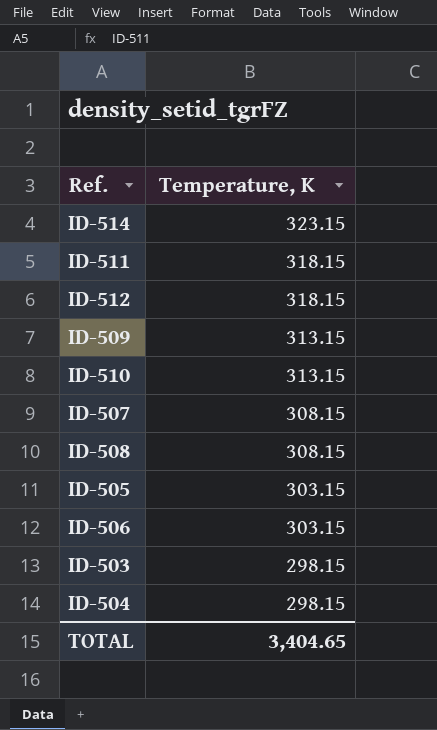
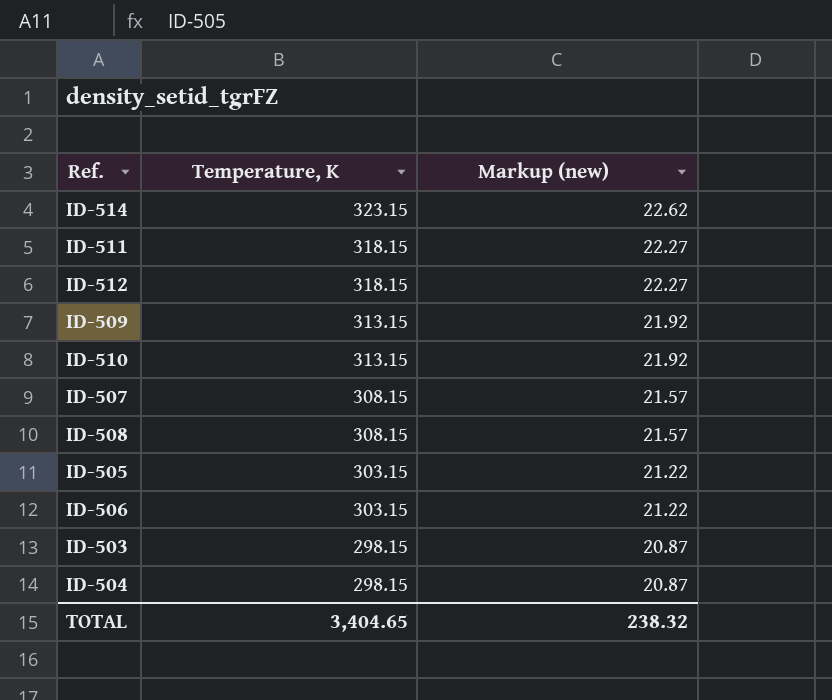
column Markup (new) | formula: none -> [Temperature, K] * 0.07

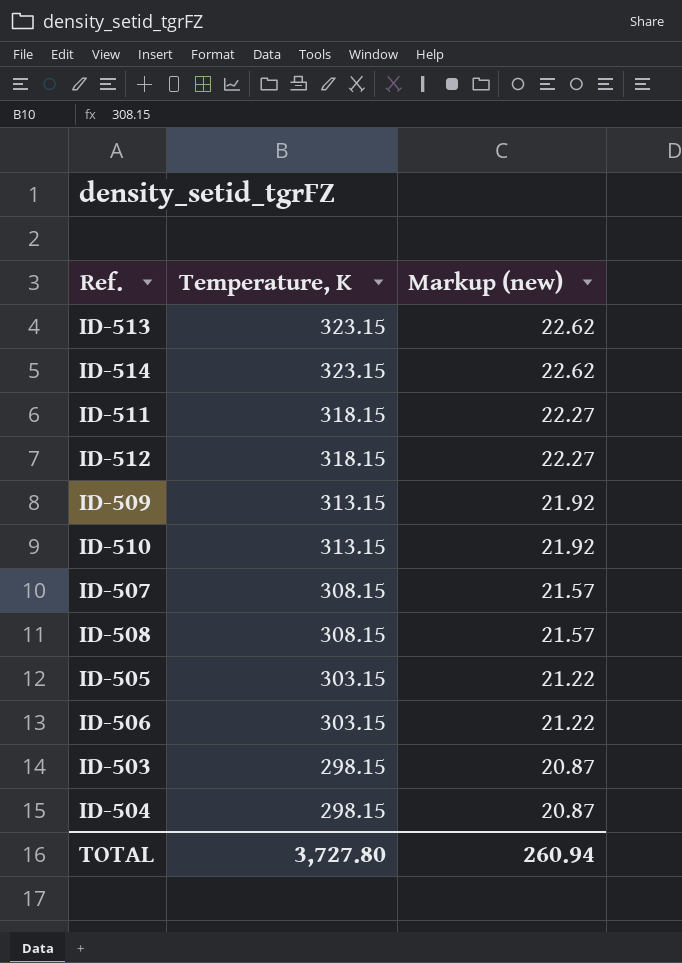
row ID-513: none -> 323.15 | 22.62
TOTAL | Temperature, K: 3,404.65 -> 3,727.80
TOTAL | Markup (new): 238.32 -> 260.94

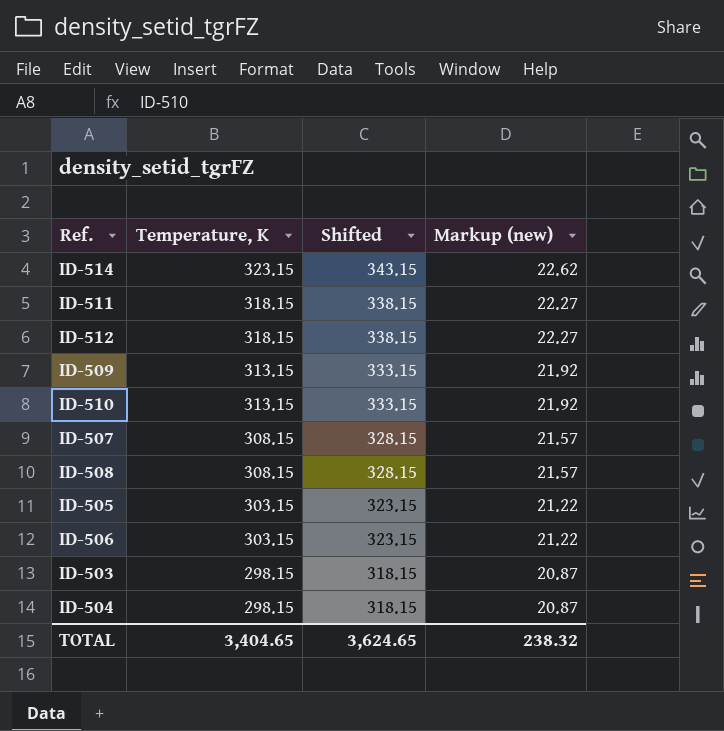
column Shifted | formula: none -> [Temperature, K] + 20
row ID-513: 323.15 | 22.62 -> none
TOTAL | Temperature, K: 3,727.80 -> 3,404.65
TOTAL | Markup (new): 260.94 -> 238.32

